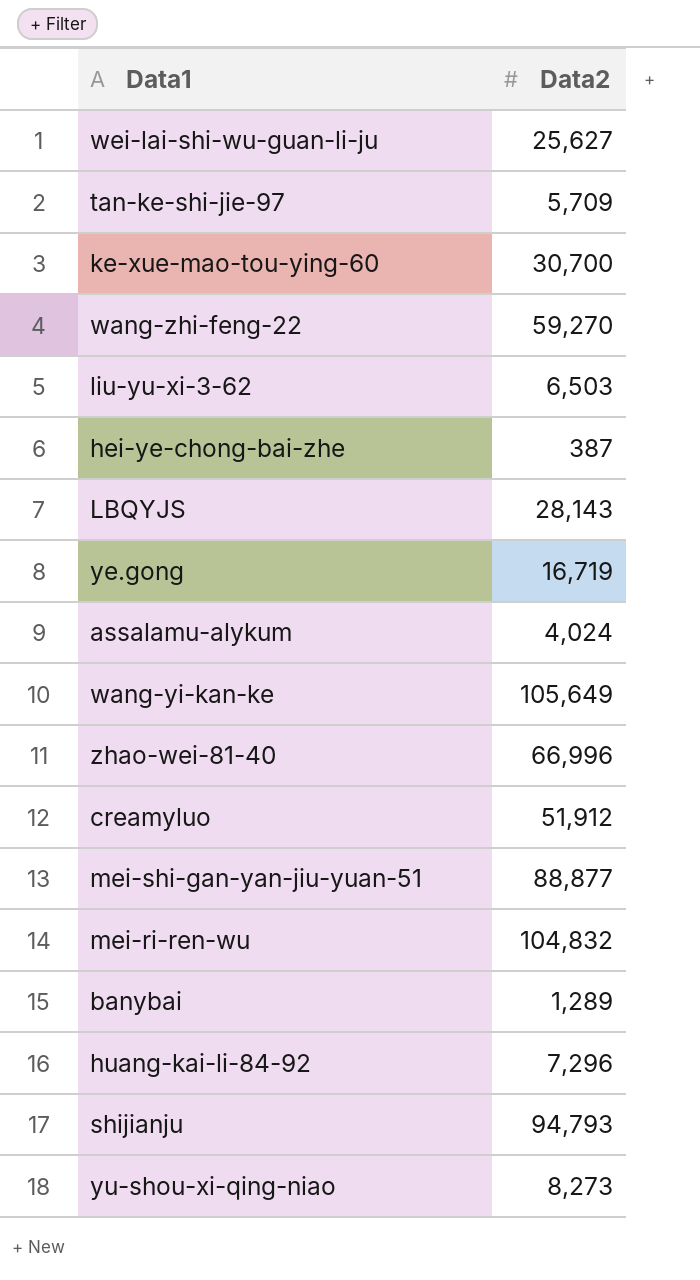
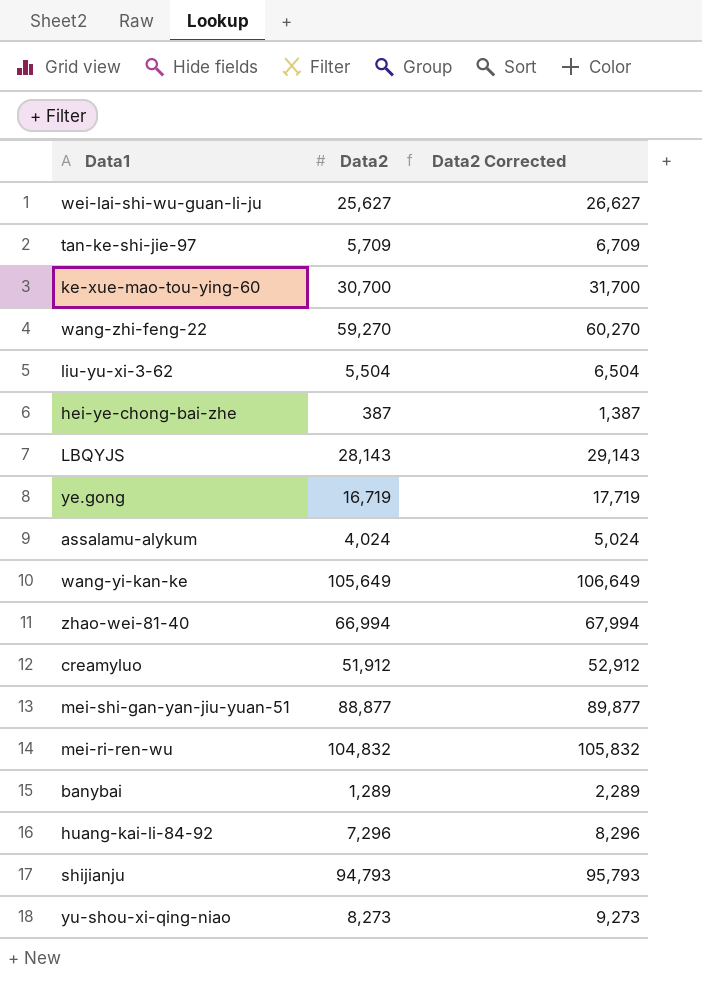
column Data2 Corrected | formula: none -> [Data2] + 1000
liu-yu-xi-3-62 | Data2: 6,503 -> 5,504
zhao-wei-81-40 | Data2: 66,996 -> 66,994

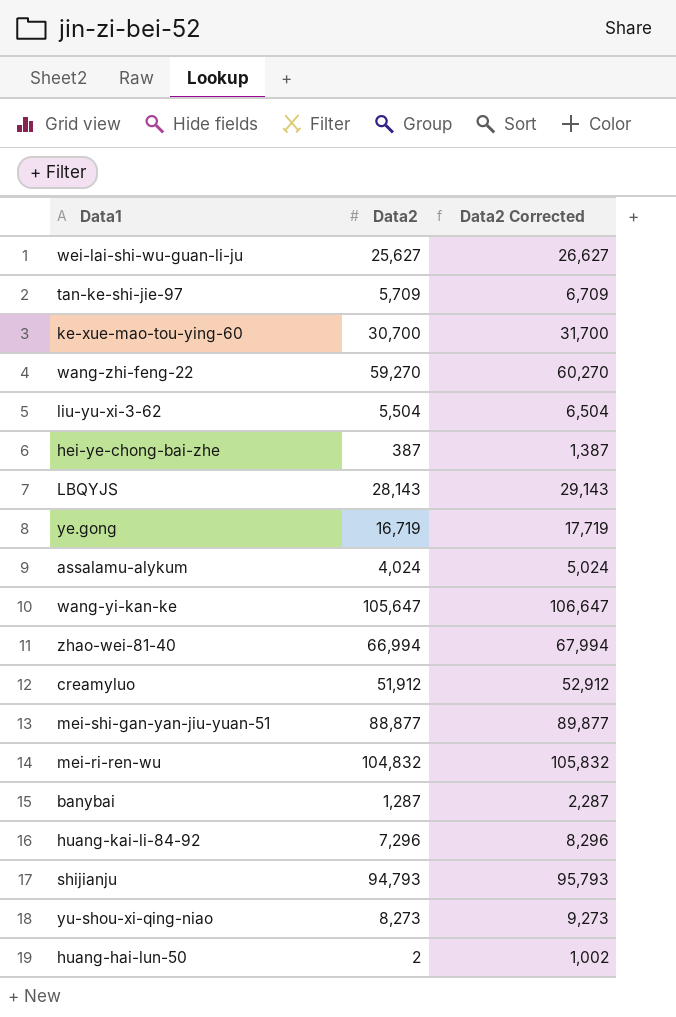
wang-yi-kan-ke | Data2: 105,649 -> 105,647
wang-yi-kan-ke | Data2 Corrected: 106,649 -> 106,647
banybai | Data2: 1,289 -> 1,287
banybai | Data2 Corrected: 2,289 -> 2,287
row huang-hai-lun-50: none -> 2 | 1,002

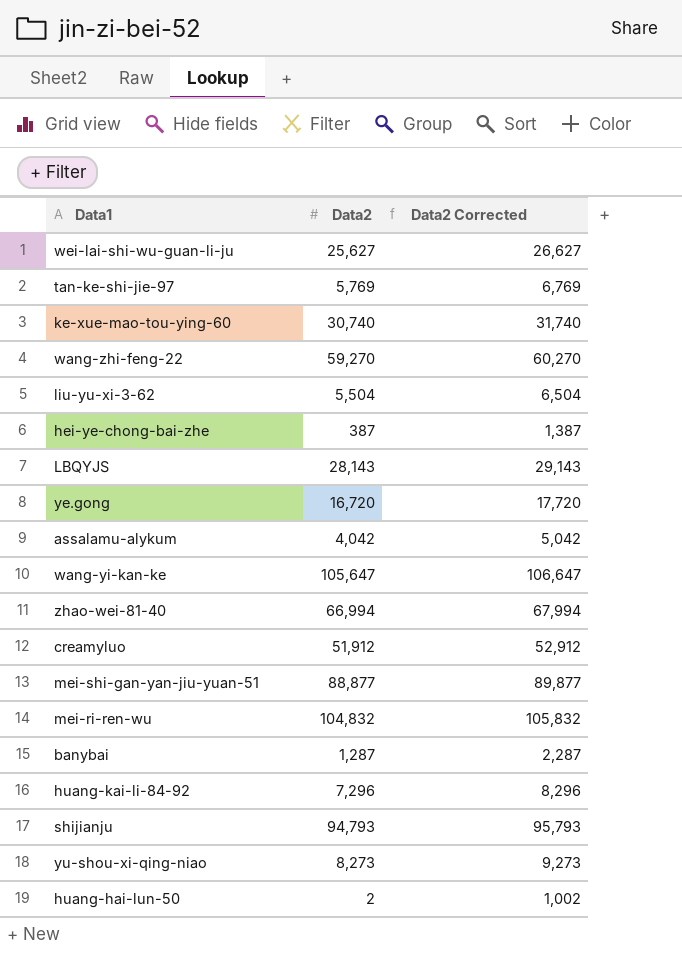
tan-ke-shi-jie-97 | Data2: 5,709 -> 5,769
tan-ke-shi-jie-97 | Data2 Corrected: 6,709 -> 6,769
ke-xue-mao-tou-ying-60 | Data2: 30,700 -> 30,740
ke-xue-mao-tou-ying-60 | Data2 Corrected: 31,700 -> 31,740
ye.gong | Data2: 16,719 -> 16,720
ye.gong | Data2 Corrected: 17,719 -> 17,720
assalamu-alykum | Data2: 4,024 -> 4,042
assalamu-alykum | Data2 Corrected: 5,024 -> 5,042

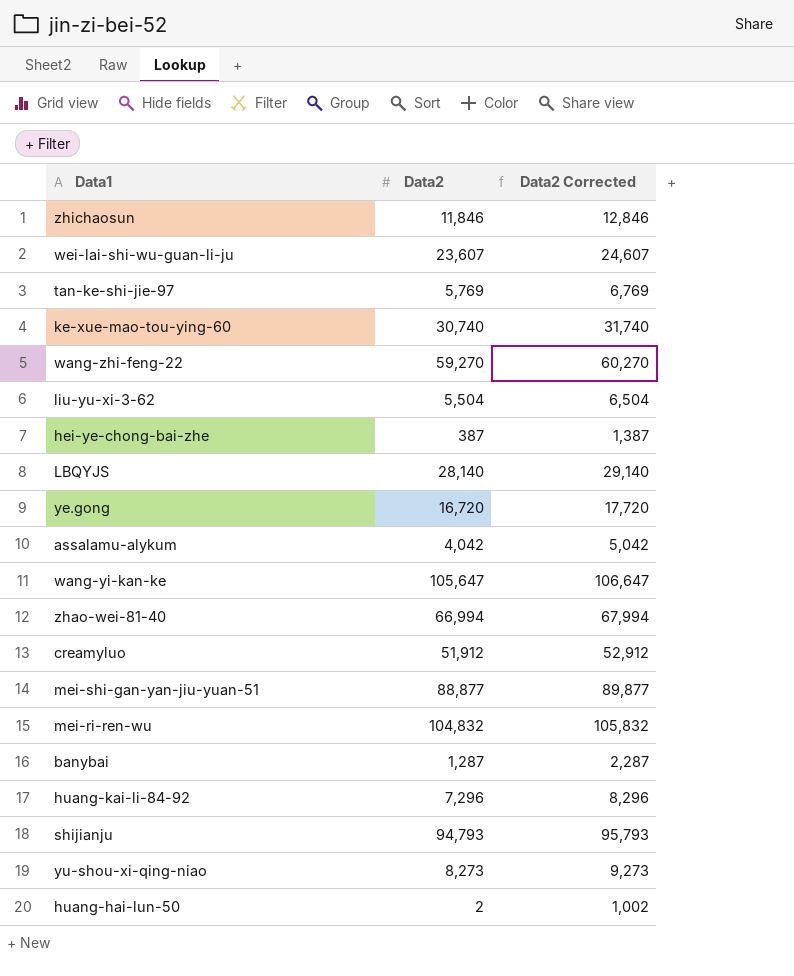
row zhichaosun: none -> 11,846 | 12,846
wei-lai-shi-wu-guan-li-ju | Data2: 25,627 -> 23,607
wei-lai-shi-wu-guan-li-ju | Data2 Corrected: 26,627 -> 24,607
LBQYJS | Data2: 28,143 -> 28,140
LBQYJS | Data2 Corrected: 29,143 -> 29,140

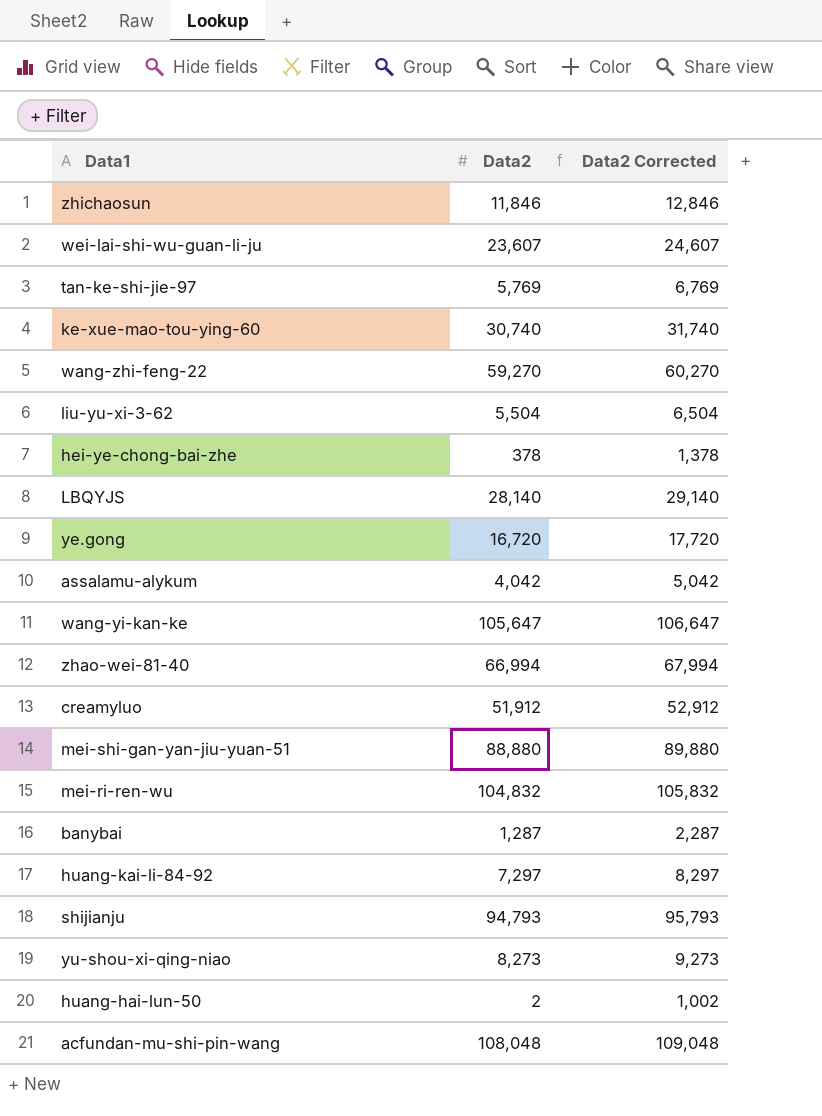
hei-ye-chong-bai-zhe | Data2: 387 -> 378
hei-ye-chong-bai-zhe | Data2 Corrected: 1,387 -> 1,378
mei-shi-gan-yan-jiu-yuan-51 | Data2: 88,877 -> 88,880
mei-shi-gan-yan-jiu-yuan-51 | Data2 Corrected: 89,877 -> 89,880
huang-kai-li-84-92 | Data2: 7,296 -> 7,297
huang-kai-li-84-92 | Data2 Corrected: 8,296 -> 8,297
row acfundan-mu-shi-pin-wang: none -> 108,048 | 109,048

